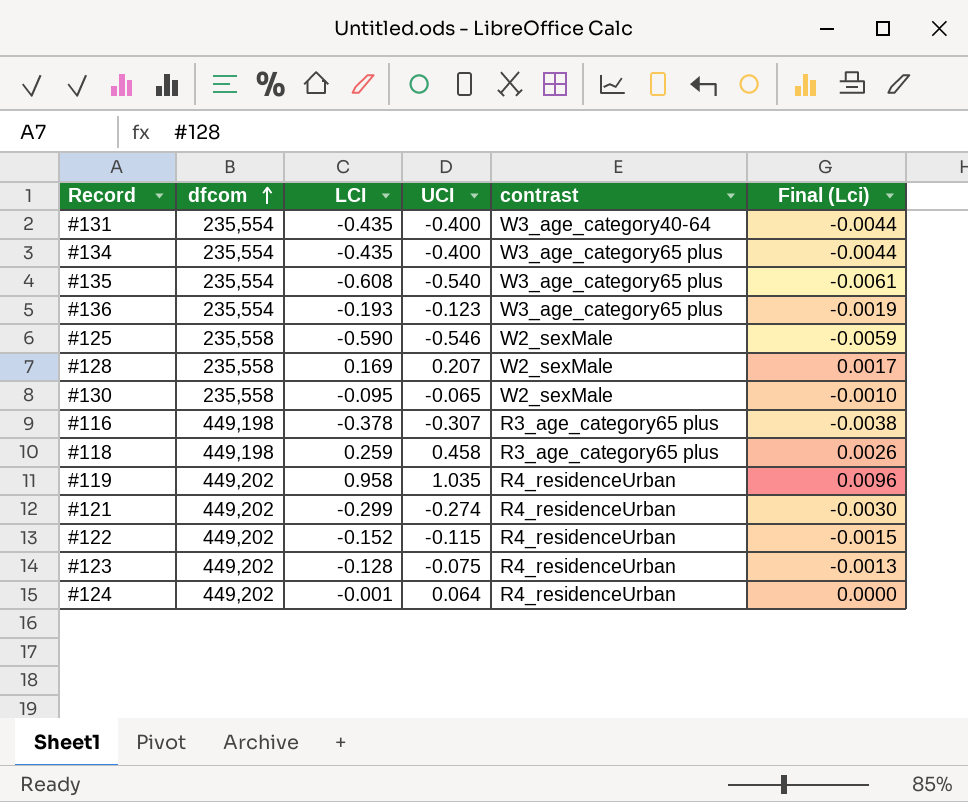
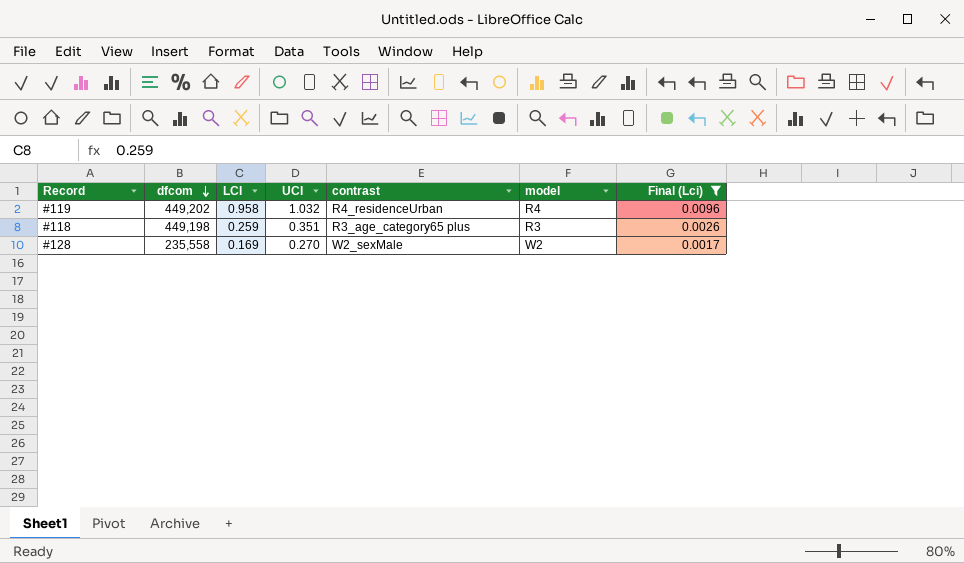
filter: none -> Final (Lci) >= 0.0017
row order: dfcom ascending -> dfcom descending
column model | position: none -> 6
#119 | UCI: 1.035 -> 1.032
#118 | UCI: 0.458 -> 0.351
#128 | UCI: 0.207 -> 0.270

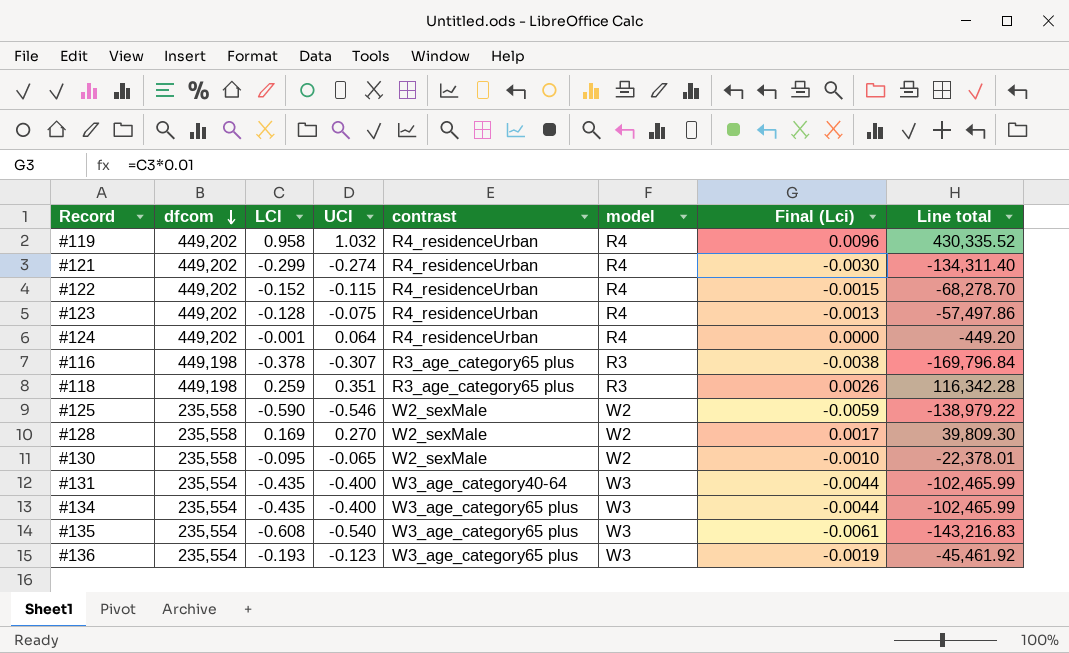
filter: Final (Lci) >= 0.0017 -> none
column Line total | formula: none -> [dfcom] * [LCI]

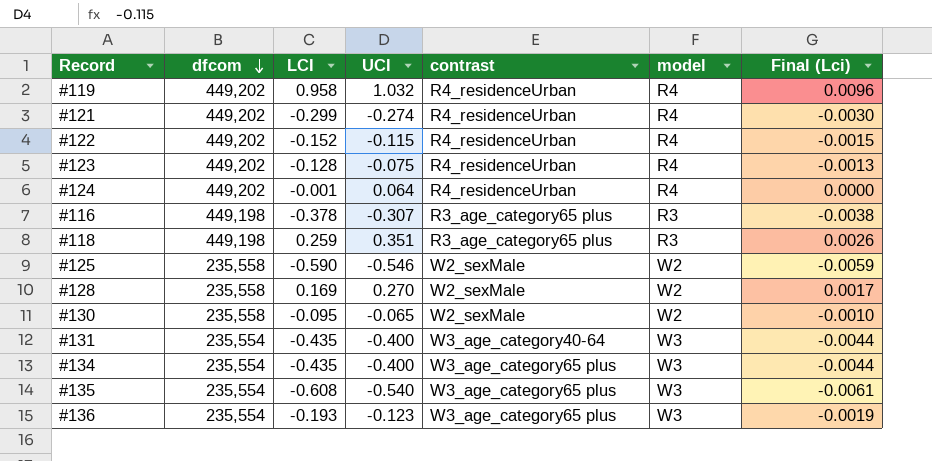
column Line total | formula: [dfcom] * [LCI] -> none

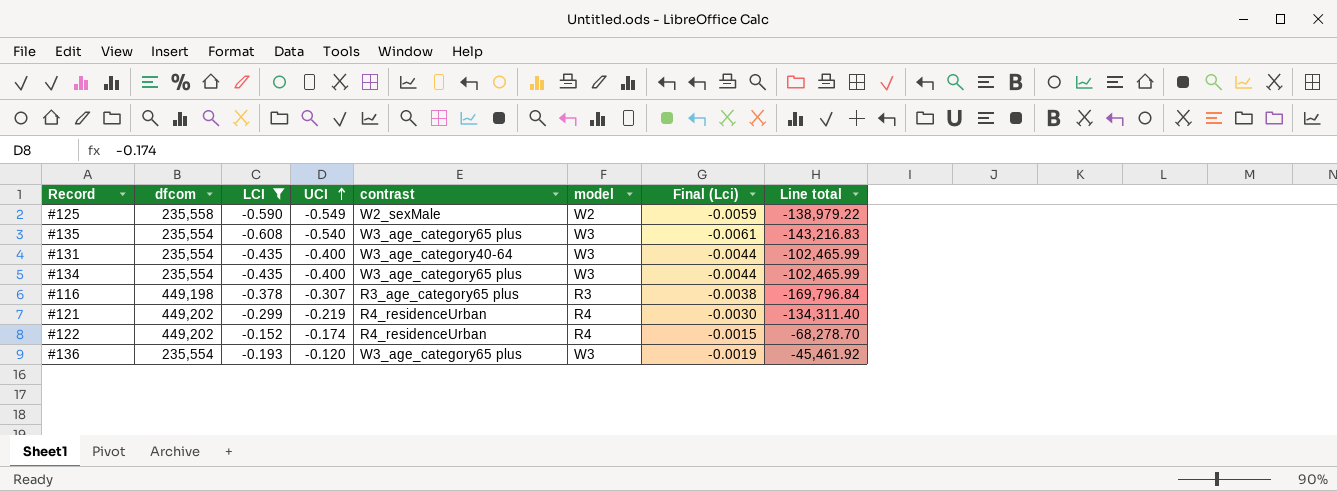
filter: none -> LCI <= -0.152
row order: dfcom descending -> UCI ascending
column Line total | formula: none -> [dfcom] * [LCI]
#125 | UCI: -0.546 -> -0.549
#121 | UCI: -0.274 -> -0.219
#122 | UCI: -0.115 -> -0.174
#136 | UCI: -0.123 -> -0.120

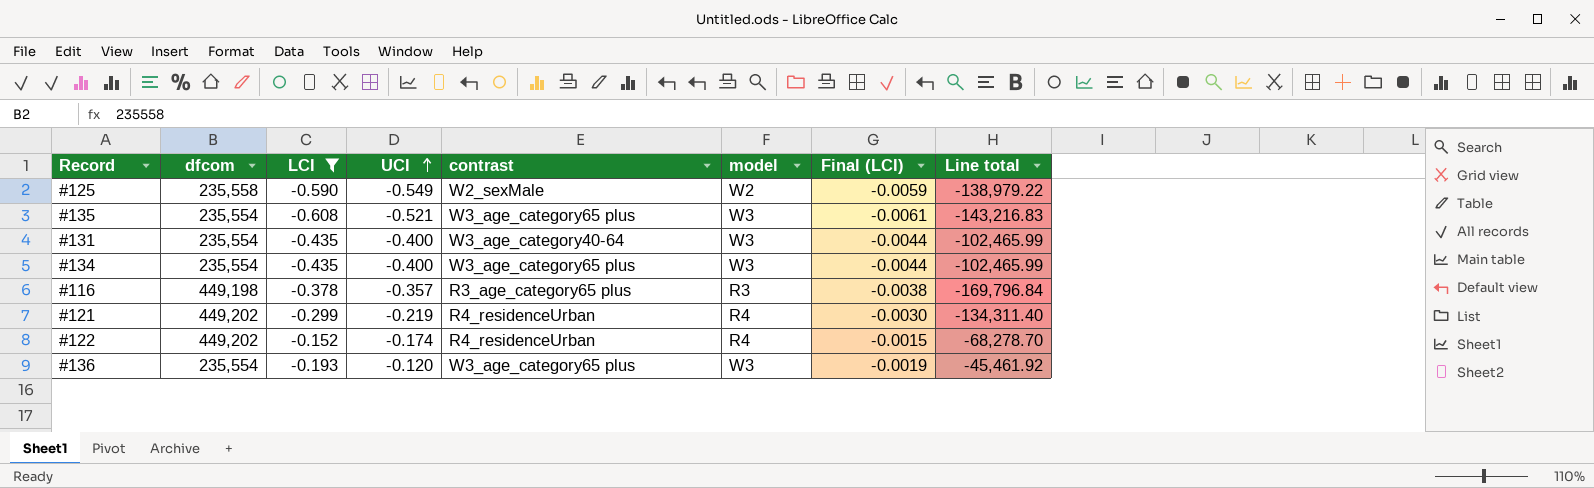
column name: Final (Lci) -> Final (LCI)
#135 | UCI: -0.540 -> -0.521
#116 | UCI: -0.307 -> -0.357

